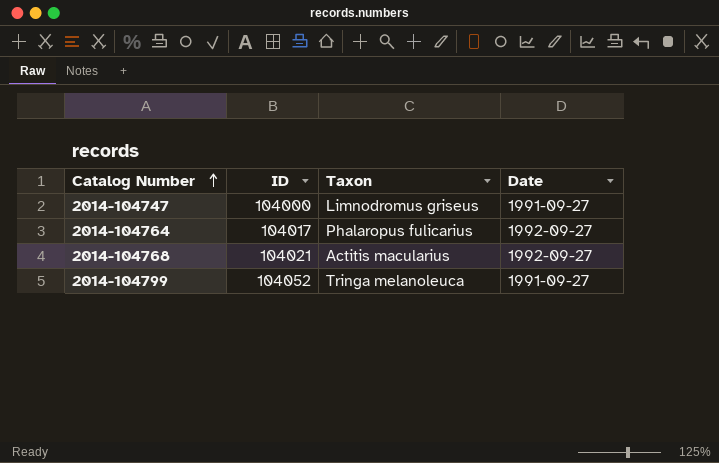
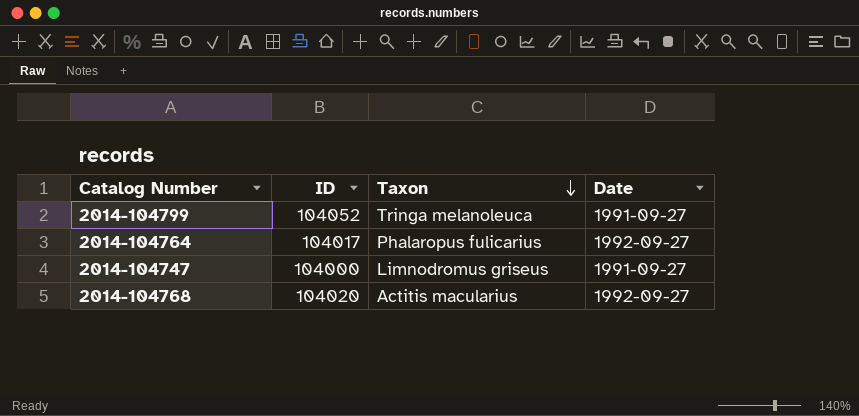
row order: Catalog Number ascending -> Taxon descending
2014-104768 | ID: 104021 -> 104020

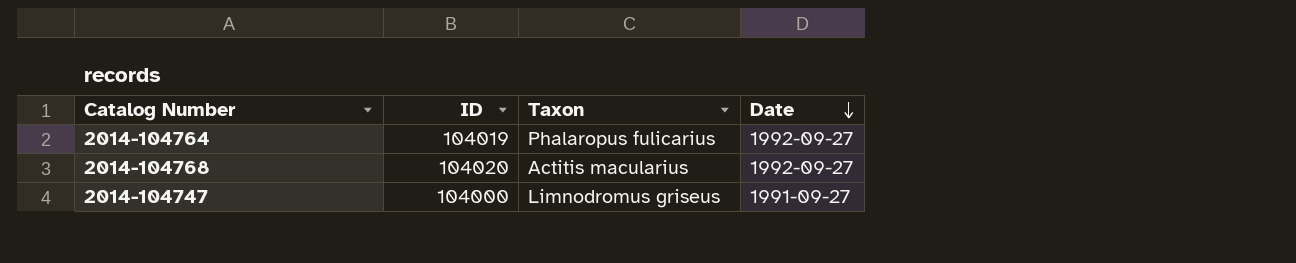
row order: Taxon descending -> Date descending
row 2014-104799: 104052 | Tringa melanoleuca | 1991-09-27 -> none
2014-104764 | ID: 104017 -> 104019

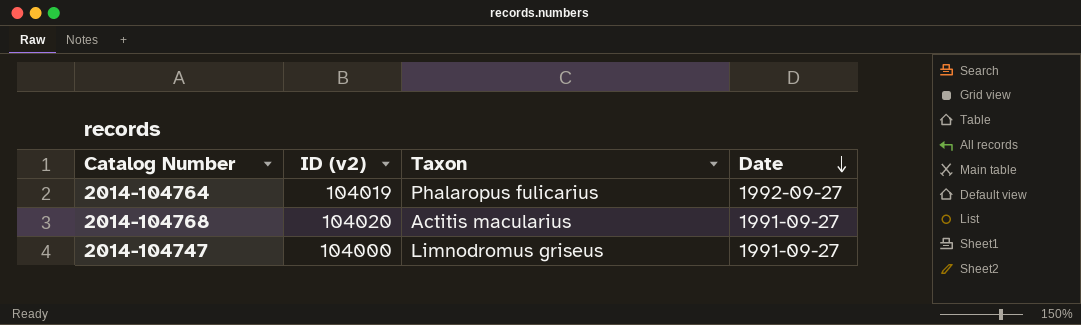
column name: ID -> ID (v2)
2014-104768 | Date: 1992-09-27 -> 1991-09-27

